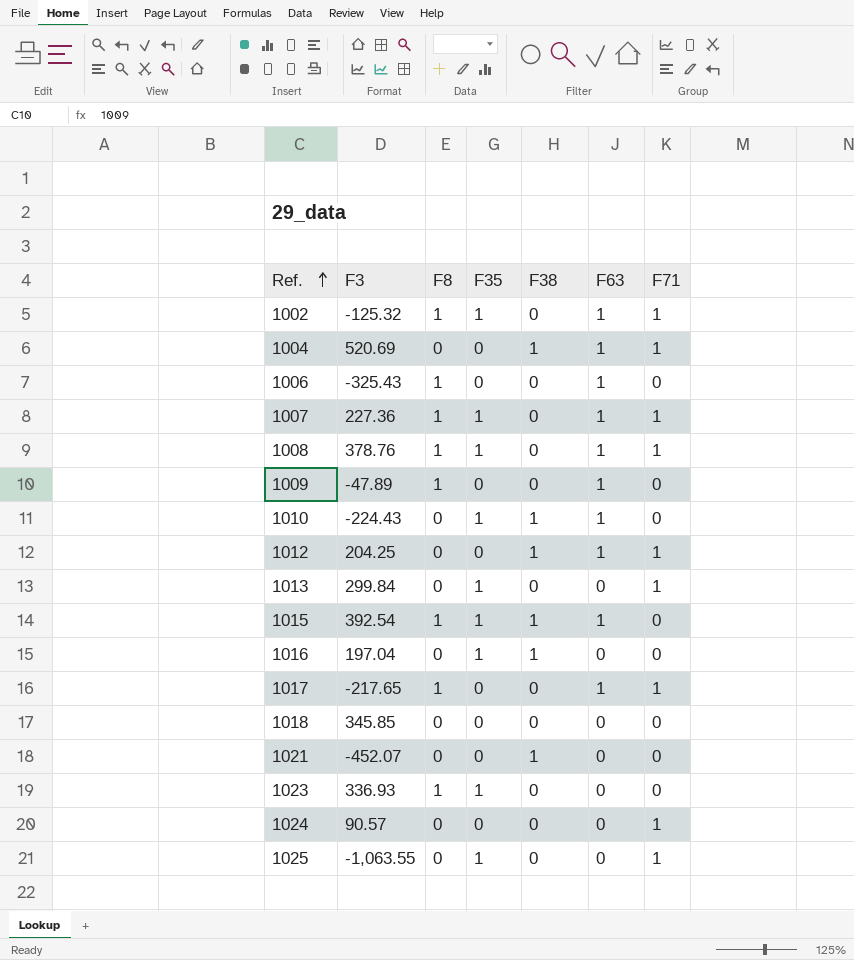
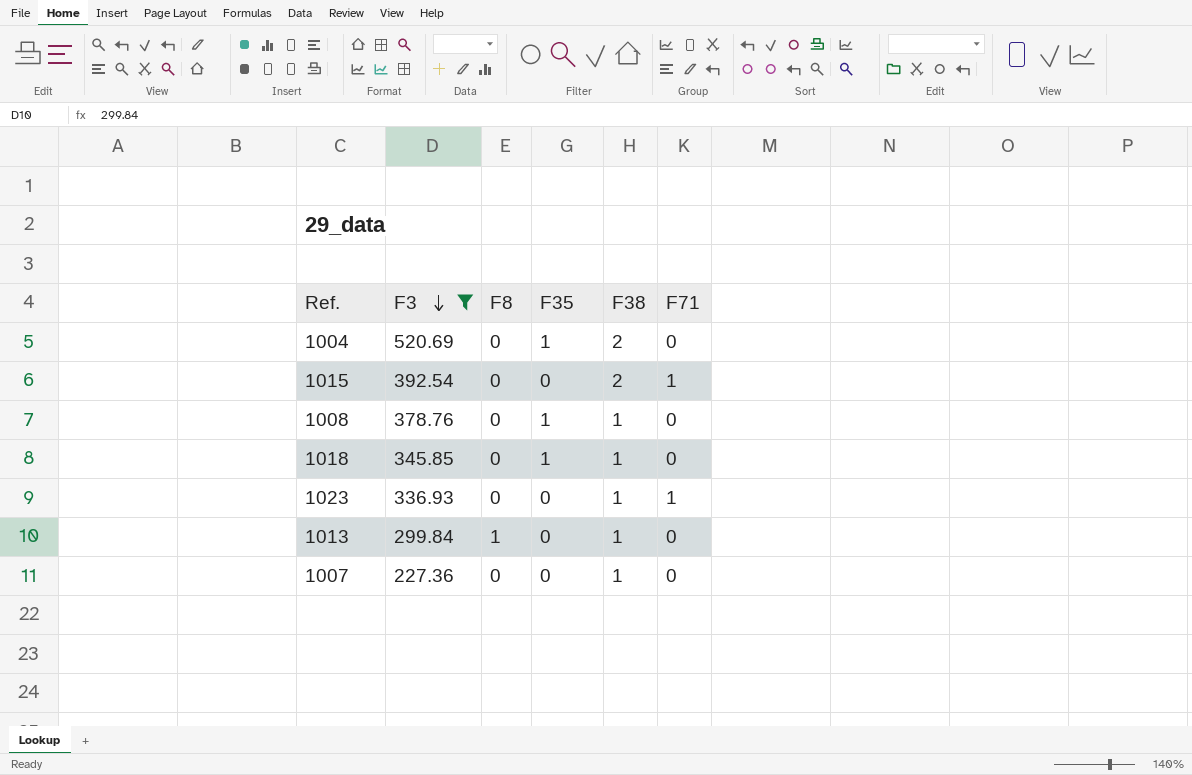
filter: none -> F3 >= 227.36
row order: Ref. ascending -> F3 descending
column F63 | position: 6 -> none
1004 | F35: 0 -> 1
1004 | F38: 1 -> 2
1004 | F71: 1 -> 0
1015 | F8: 1 -> 0
1015 | F35: 1 -> 0
1015 | F38: 1 -> 2
1015 | F71: 0 -> 1
1008 | F8: 1 -> 0
1008 | F38: 0 -> 1
1008 | F71: 1 -> 0
1018 | F35: 0 -> 1
1018 | F38: 0 -> 1
1023 | F8: 1 -> 0
1023 | F35: 1 -> 0
1023 | F38: 0 -> 1
1023 | F71: 0 -> 1
1013 | F8: 0 -> 1
1013 | F35: 1 -> 0
1013 | F38: 0 -> 1
1013 | F71: 1 -> 0
1007 | F8: 1 -> 0
1007 | F35: 1 -> 0
1007 | F38: 0 -> 1
1007 | F71: 1 -> 0

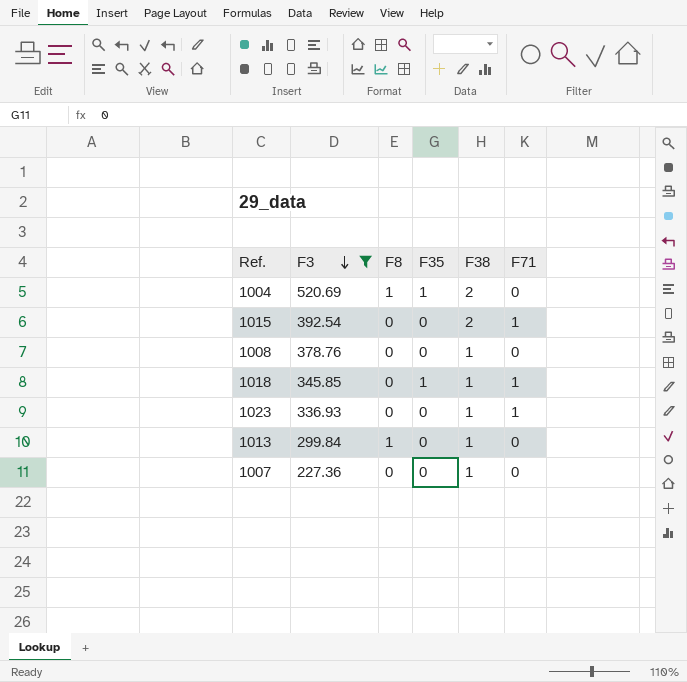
1004 | F8: 0 -> 1
1008 | F35: 1 -> 0
1018 | F71: 0 -> 1

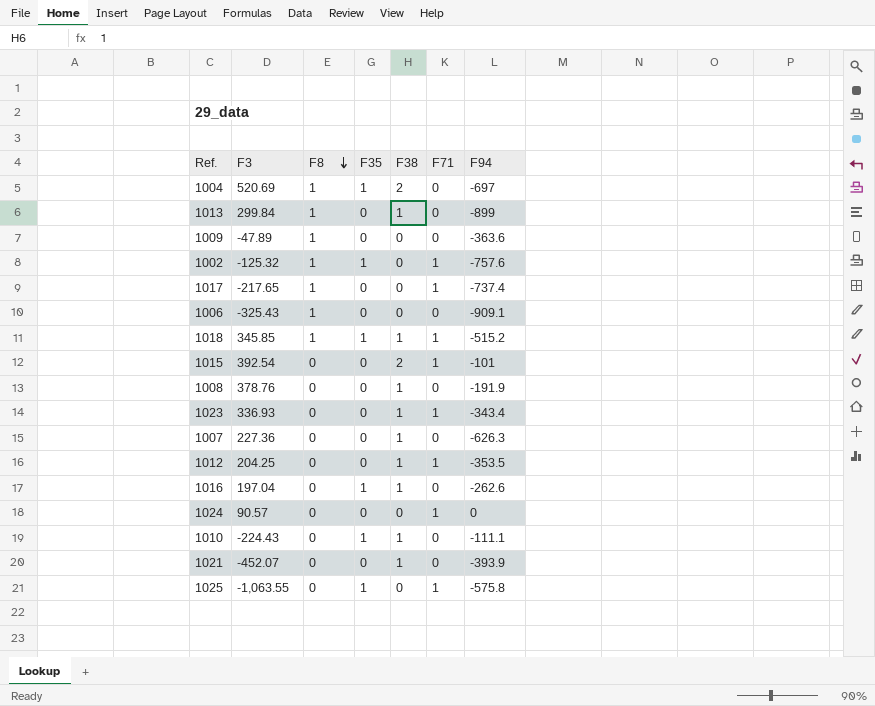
filter: F3 >= 227.36 -> none
row order: F3 descending -> F8 descending
column F94 | position: none -> 7
1018 | F8: 0 -> 1

